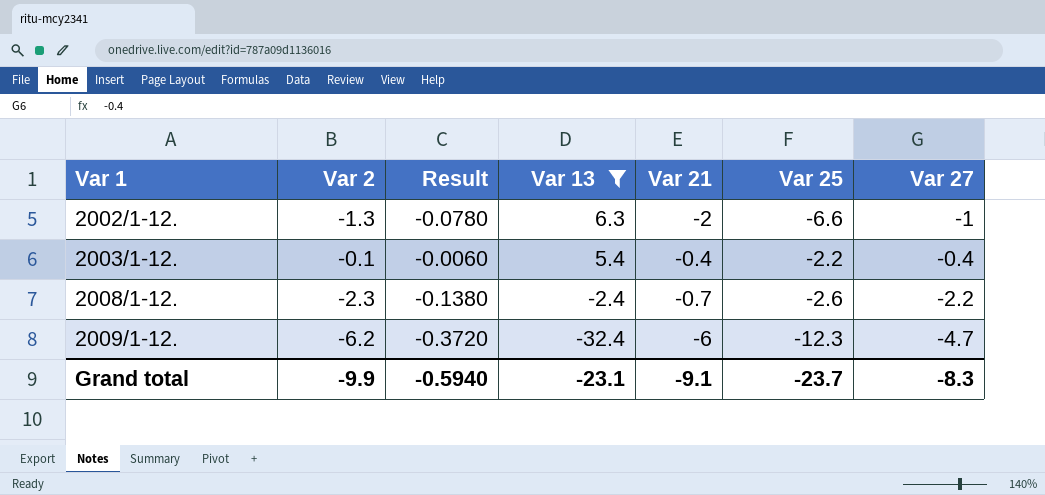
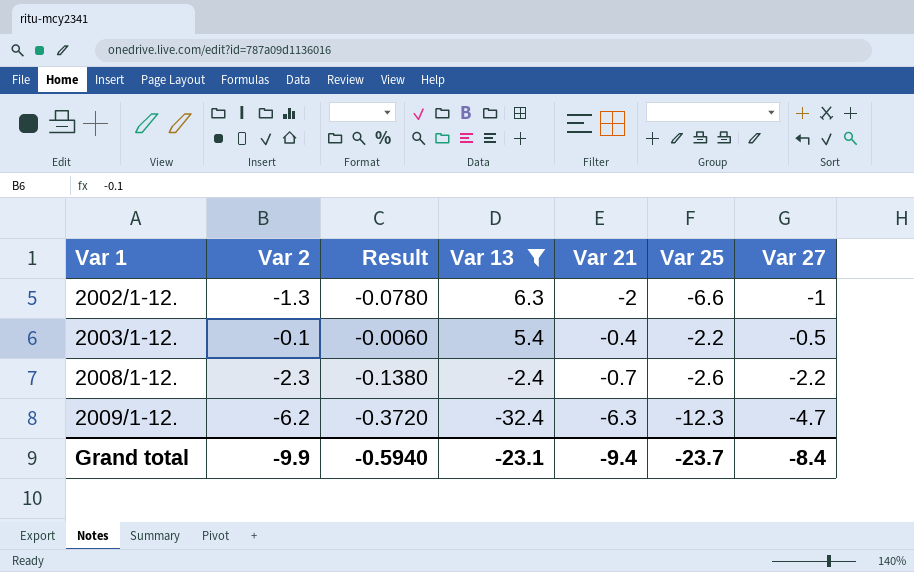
2003/1-12. | Var 27: -0.4 -> -0.5
2009/1-12. | Var 21: -6 -> -6.3
Grand total | Var 21: -9.1 -> -9.4
Grand total | Var 27: -8.3 -> -8.4

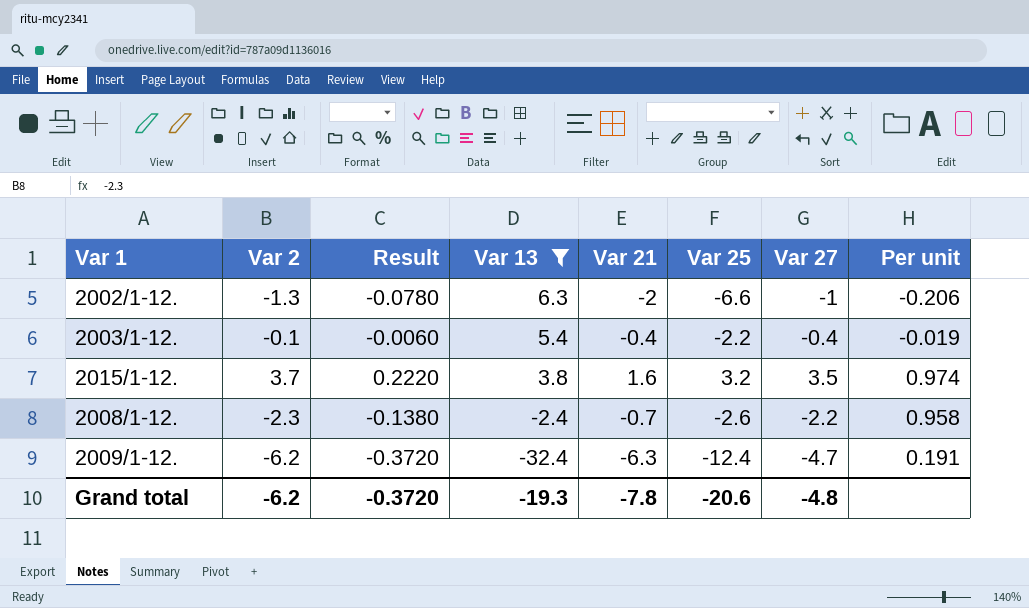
column Per unit | formula: none -> [Var 2] / [Var 13]
2003/1-12. | Var 27: -0.5 -> -0.4
row 2015/1-12.: none -> 3.7 | 0.2220 | 3.8 | 1.6 | 3.2 | 3.5 | 0.974
2009/1-12. | Var 25: -12.3 -> -12.4
Grand total | Var 2: -9.9 -> -6.2
Grand total | Result: -0.5940 -> -0.3720
Grand total | Var 13: -23.1 -> -19.3
Grand total | Var 21: -9.4 -> -7.8
Grand total | Var 25: -23.7 -> -20.6
Grand total | Var 27: -8.4 -> -4.8

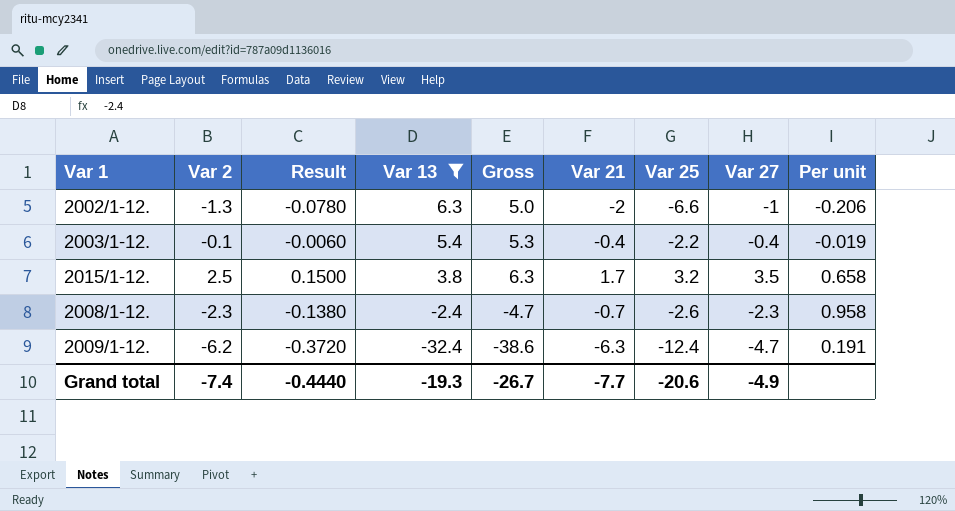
column Gross | formula: none -> [Var 2] + [Var 13]
2015/1-12. | Var 2: 3.7 -> 2.5
2015/1-12. | Result: 0.2220 -> 0.1500
2015/1-12. | Var 21: 1.6 -> 1.7
2015/1-12. | Per unit: 0.974 -> 0.658
2008/1-12. | Var 27: -2.2 -> -2.3
Grand total | Var 2: -6.2 -> -7.4
Grand total | Result: -0.3720 -> -0.4440
Grand total | Var 21: -7.8 -> -7.7
Grand total | Var 27: -4.8 -> -4.9

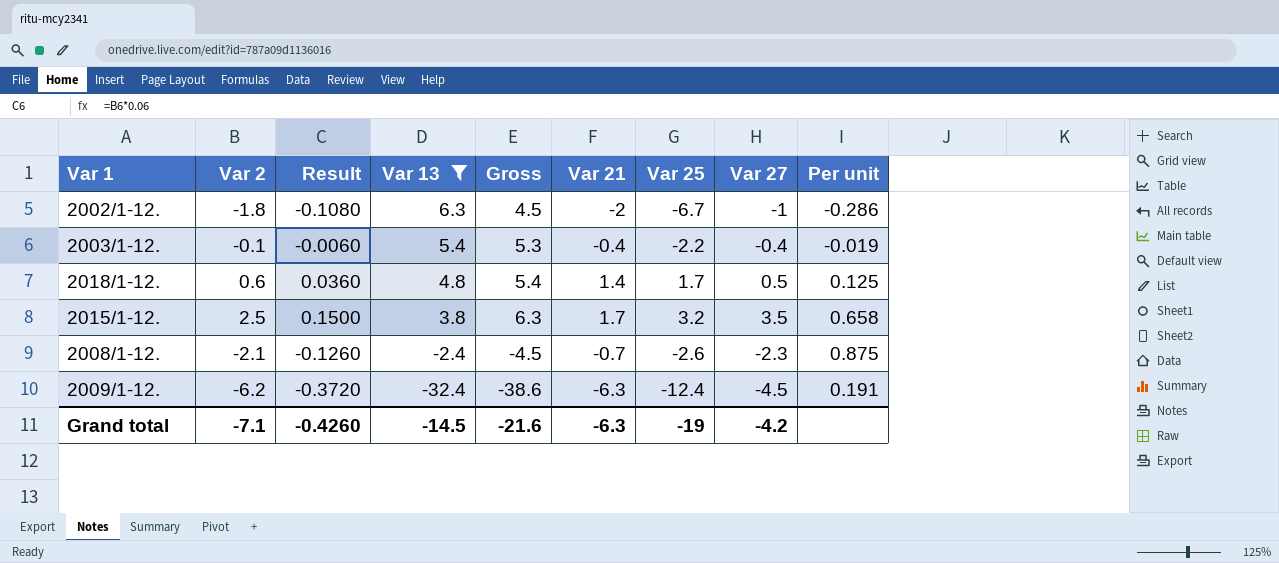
2002/1-12. | Var 2: -1.3 -> -1.8
2002/1-12. | Result: -0.0780 -> -0.1080
2002/1-12. | Gross: 5.0 -> 4.5
2002/1-12. | Var 25: -6.6 -> -6.7
2002/1-12. | Per unit: -0.206 -> -0.286
row 2018/1-12.: none -> 0.6 | 0.0360 | 4.8 | 5.4 | 1.4 | 1.7 | 0.5 | 0.125
2008/1-12. | Var 2: -2.3 -> -2.1
2008/1-12. | Result: -0.1380 -> -0.1260
2008/1-12. | Gross: -4.7 -> -4.5
2008/1-12. | Per unit: 0.958 -> 0.875
2009/1-12. | Var 27: -4.7 -> -4.5
Grand total | Var 2: -7.4 -> -7.1
Grand total | Result: -0.4440 -> -0.4260
Grand total | Var 13: -19.3 -> -14.5
Grand total | Gross: -26.7 -> -21.6
Grand total | Var 21: -7.7 -> -6.3
Grand total | Var 25: -20.6 -> -19
Grand total | Var 27: -4.9 -> -4.2

